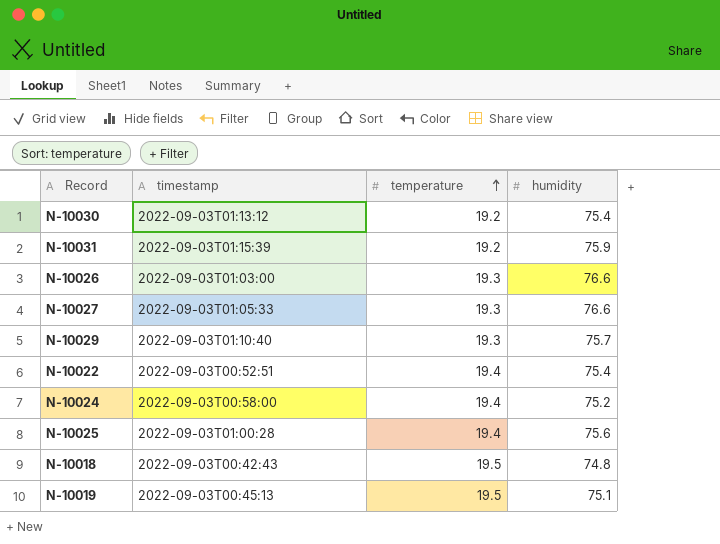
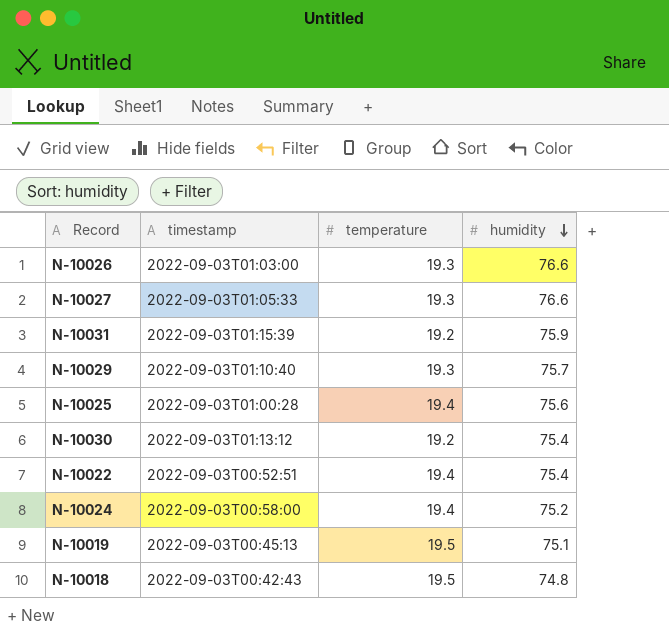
row order: temperature ascending -> humidity descending

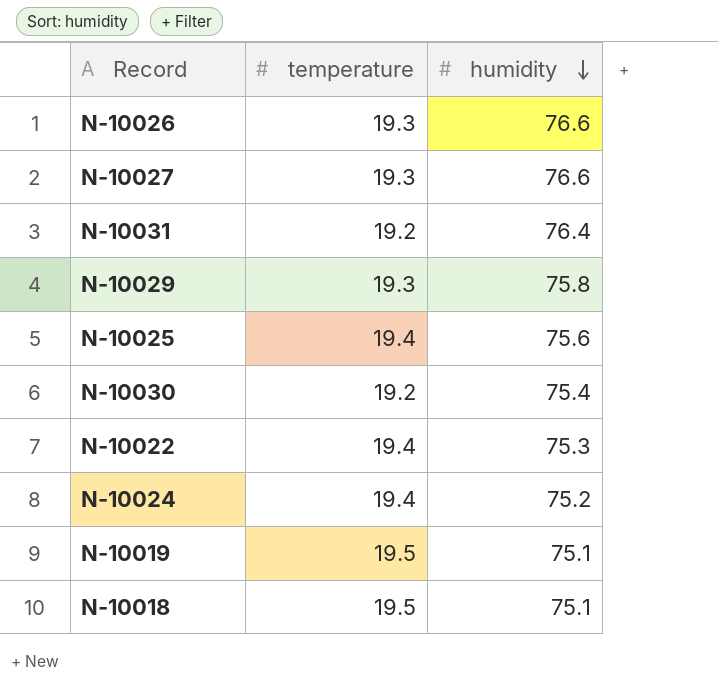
column timestamp | position: 2 -> none
N-10031 | humidity: 75.9 -> 76.4
N-10029 | humidity: 75.7 -> 75.8
N-10022 | humidity: 75.4 -> 75.3
N-10018 | humidity: 74.8 -> 75.1

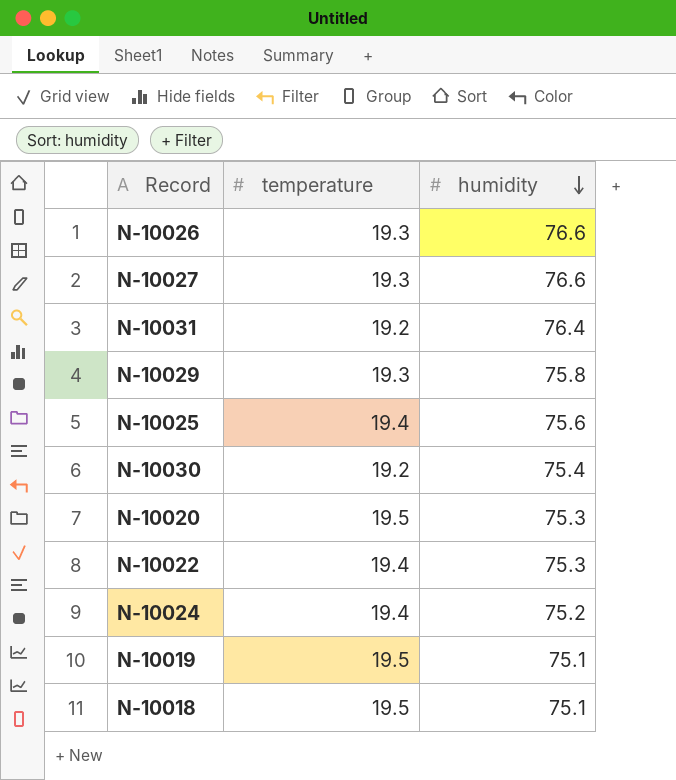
row N-10020: none -> 19.5 | 75.3

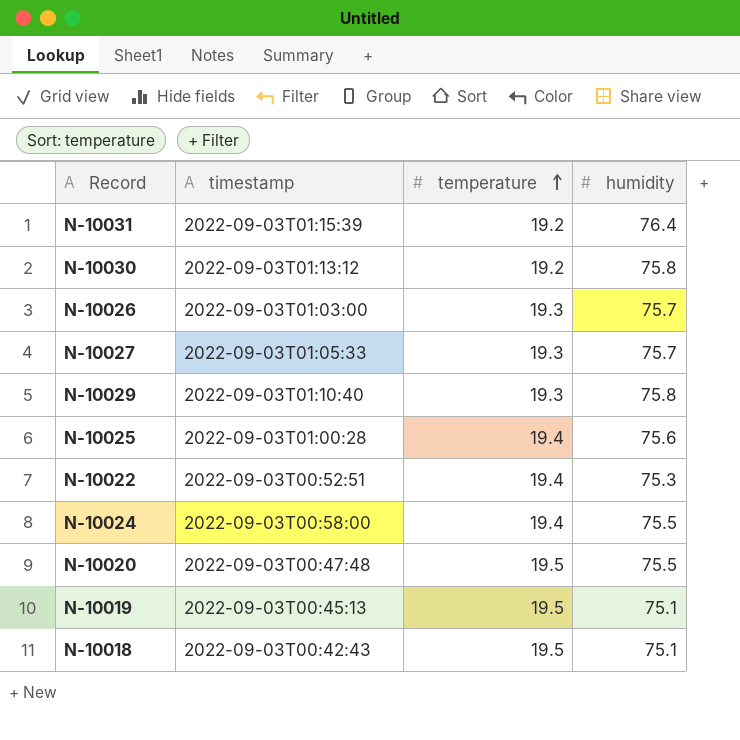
row order: humidity descending -> temperature ascending
column timestamp | position: none -> 2
N-10030 | humidity: 75.4 -> 75.8
N-10026 | humidity: 76.6 -> 75.7
N-10027 | humidity: 76.6 -> 75.7
N-10024 | humidity: 75.2 -> 75.5
N-10020 | humidity: 75.3 -> 75.5

